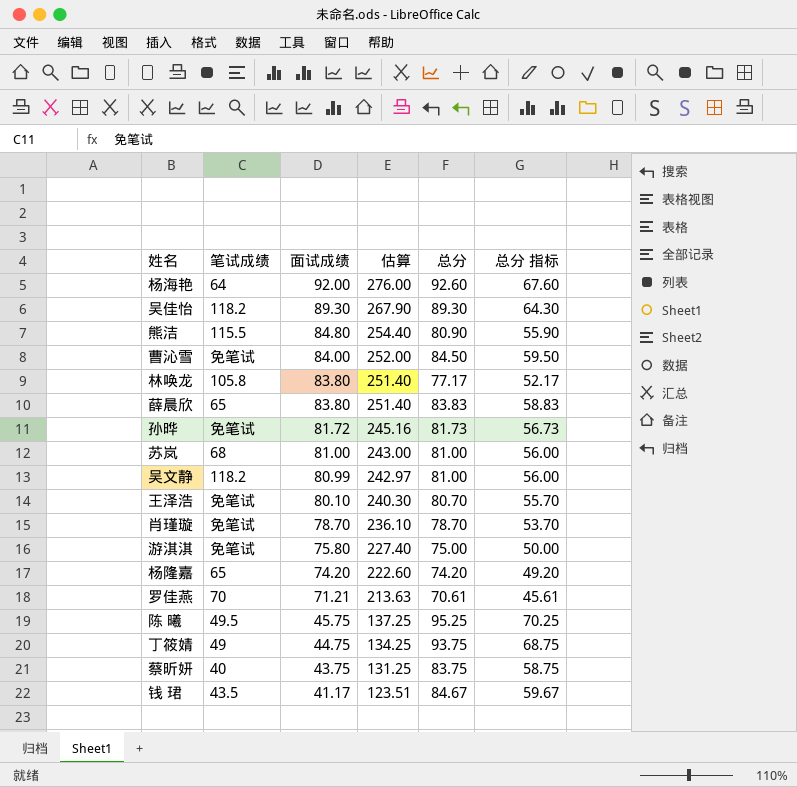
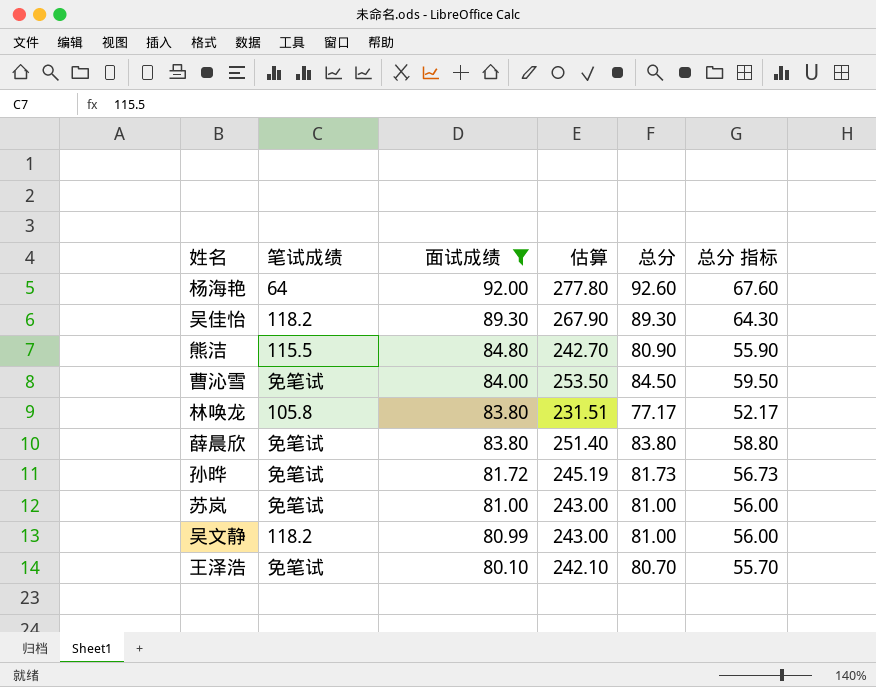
filter: none -> 面试成绩 >= 80.10
column 估算 | formula: [面试成绩] * 3 -> [总分] * 3
薛晨欣 | 笔试成绩: 65 -> 免笔试
薛晨欣 | 总分: 83.83 -> 83.80
薛晨欣 | 总分 指标: 58.83 -> 58.80
苏岚 | 笔试成绩: 68 -> 免笔试

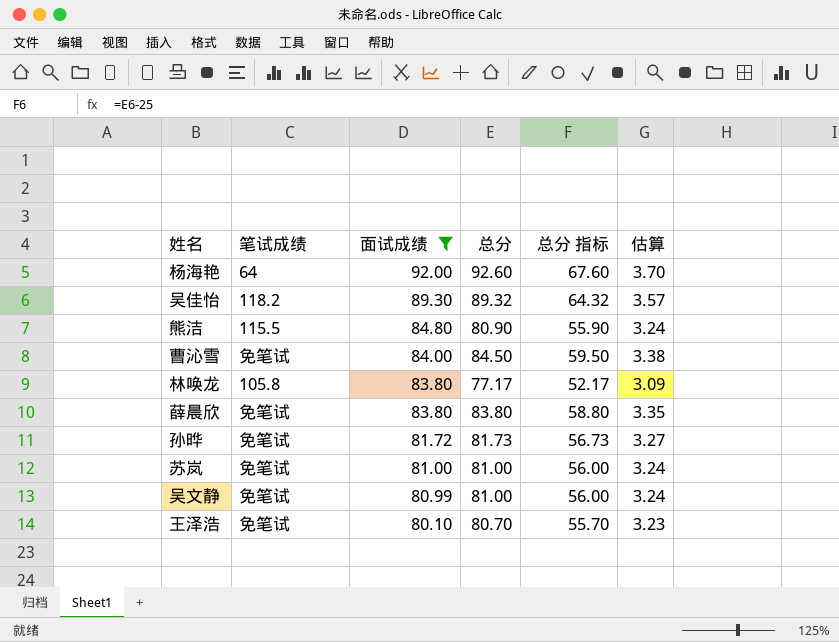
column 估算 | formula: [总分] * 3 -> [总分] * 0.04
column 估算 | position: 4 -> 6
吴佳怡 | 总分: 89.30 -> 89.32
吴佳怡 | 总分 指标: 64.30 -> 64.32
吴文静 | 笔试成绩: 118.2 -> 免笔试

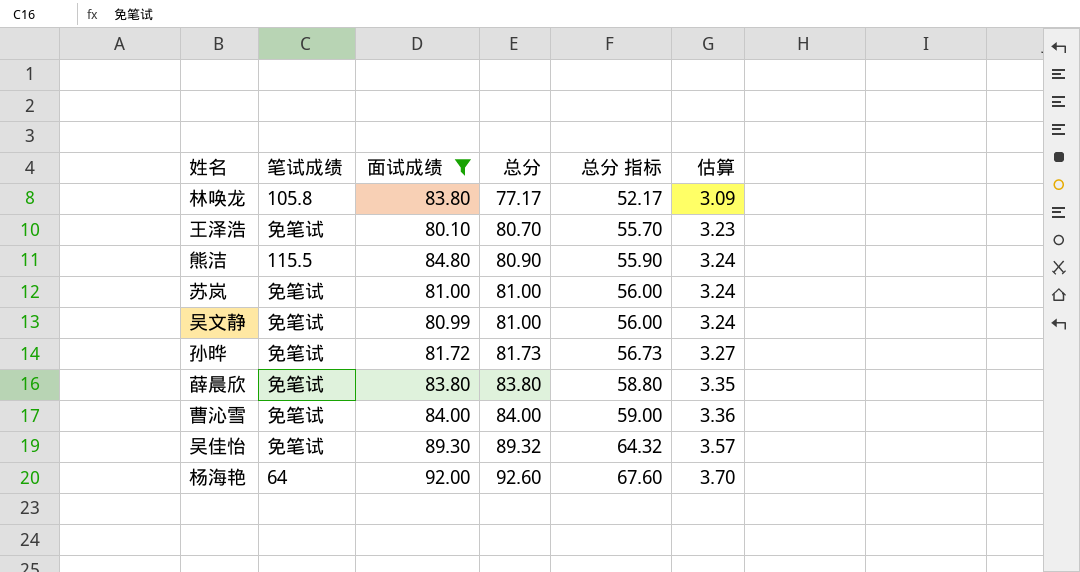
row order: 面试成绩 descending -> 总分 ascending
曹沁雪 | 总分: 84.50 -> 84.00
曹沁雪 | 总分 指标: 59.50 -> 59.00
曹沁雪 | 估算: 3.38 -> 3.36
吴佳怡 | 笔试成绩: 118.2 -> 免笔试

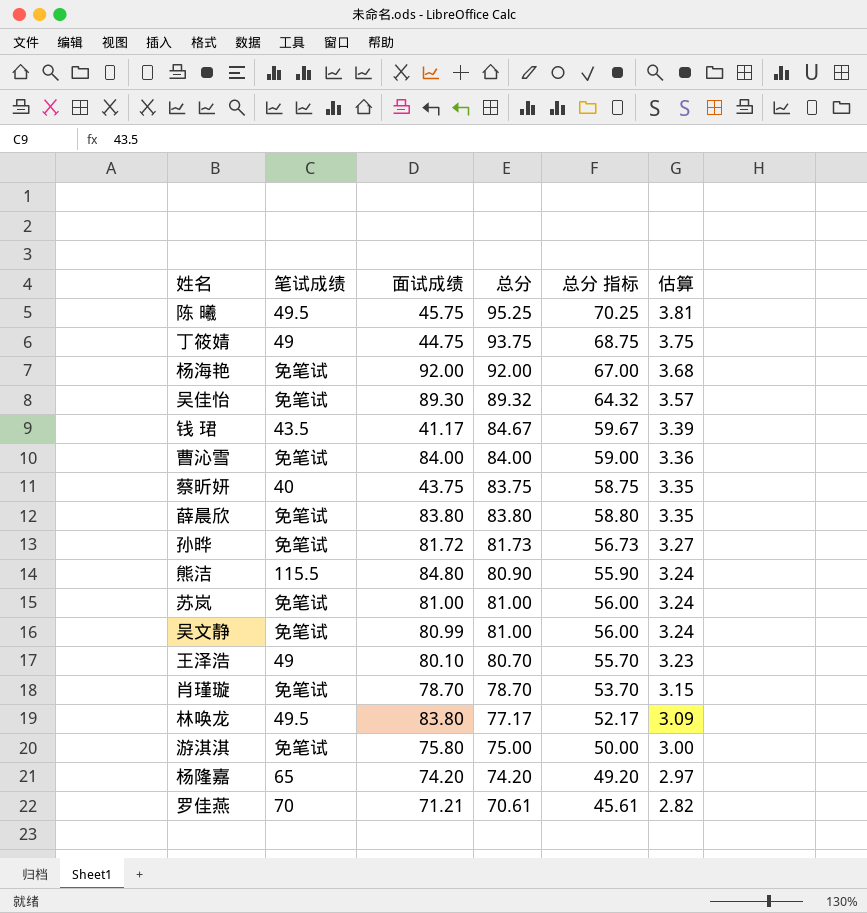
filter: 面试成绩 >= 80.10 -> none
row order: 总分 ascending -> 估算 descending
杨海艳 | 笔试成绩: 64 -> 免笔试
杨海艳 | 总分: 92.60 -> 92.00
杨海艳 | 总分 指标: 67.60 -> 67.00
杨海艳 | 估算: 3.70 -> 3.68
王泽浩 | 笔试成绩: 免笔试 -> 49
林唤龙 | 笔试成绩: 105.8 -> 49.5

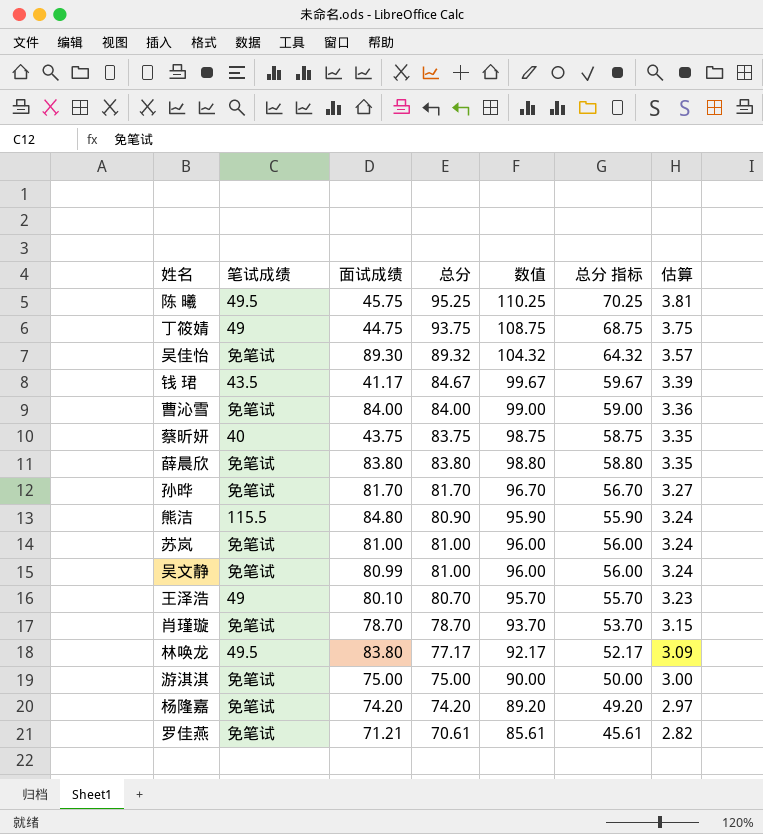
column 数值 | formula: none -> [总分] + 15
row 杨海艳: 免笔试 | 92.00 | 92.00 | 67.00 | 3.68 -> none
孙晔 | 面试成绩: 81.72 -> 81.70
孙晔 | 总分: 81.73 -> 81.70
孙晔 | 总分 指标: 56.73 -> 56.70
游淇淇 | 面试成绩: 75.80 -> 75.00
杨隆嘉 | 笔试成绩: 65 -> 免笔试
罗佳燕 | 笔试成绩: 70 -> 免笔试

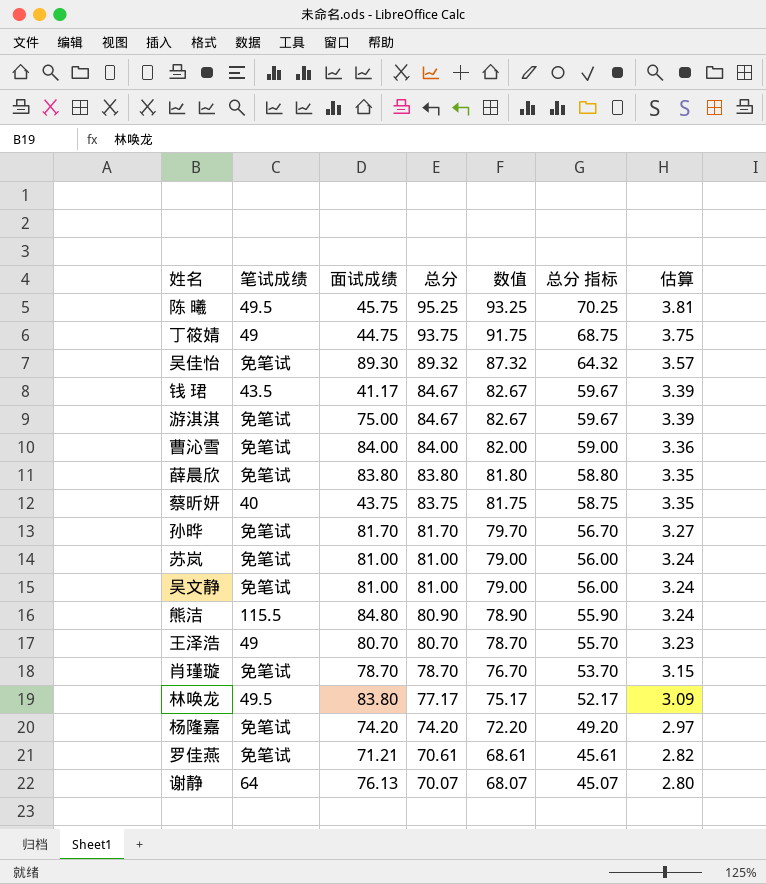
row order: 估算 descending -> 总分 descending
column 数值 | formula: [总分] + 15 -> [总分] - 2
游淇淇 | 总分: 75.00 -> 84.67
游淇淇 | 总分 指标: 50.00 -> 59.67
游淇淇 | 估算: 3.00 -> 3.39
吴文静 | 面试成绩: 80.99 -> 81.00
王泽浩 | 面试成绩: 80.10 -> 80.70
row 谢静: none -> 64 | 76.13 | 70.07 | 68.07 | 45.07 | 2.80

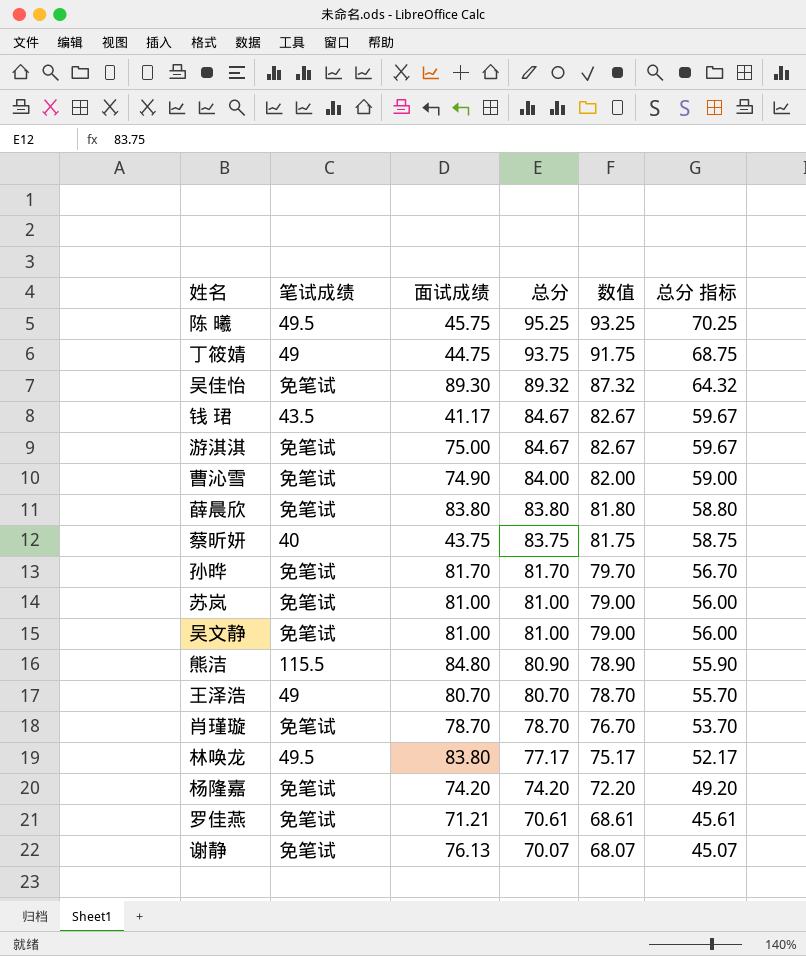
column 估算 | formula: [总分] * 0.04 -> none
曹沁雪 | 面试成绩: 84.00 -> 74.90
谢静 | 笔试成绩: 64 -> 免笔试

